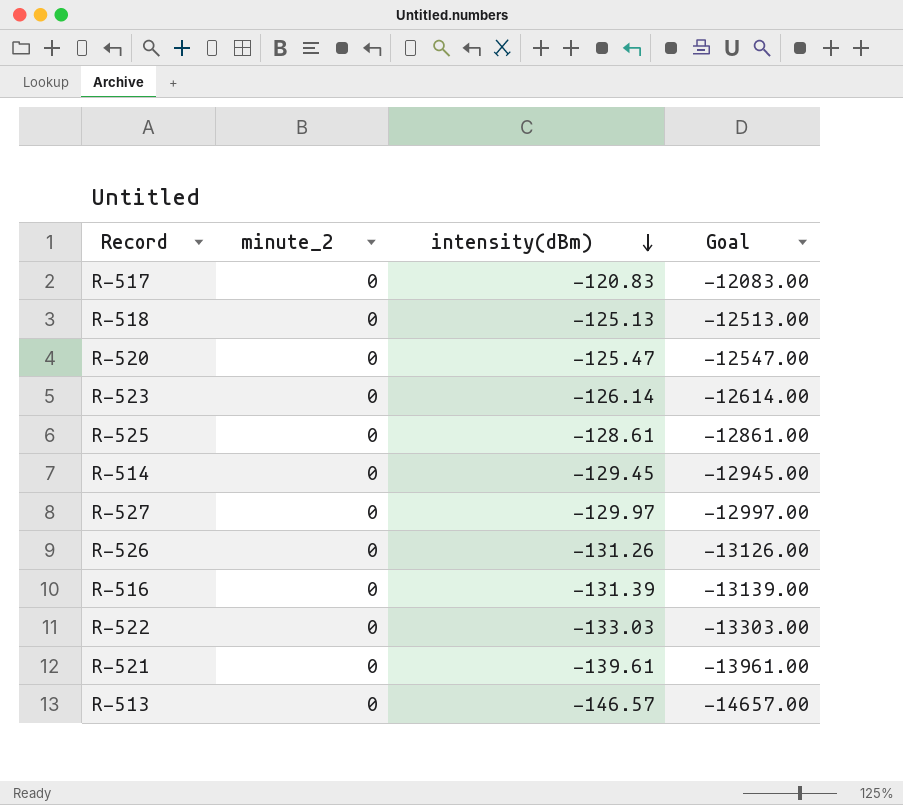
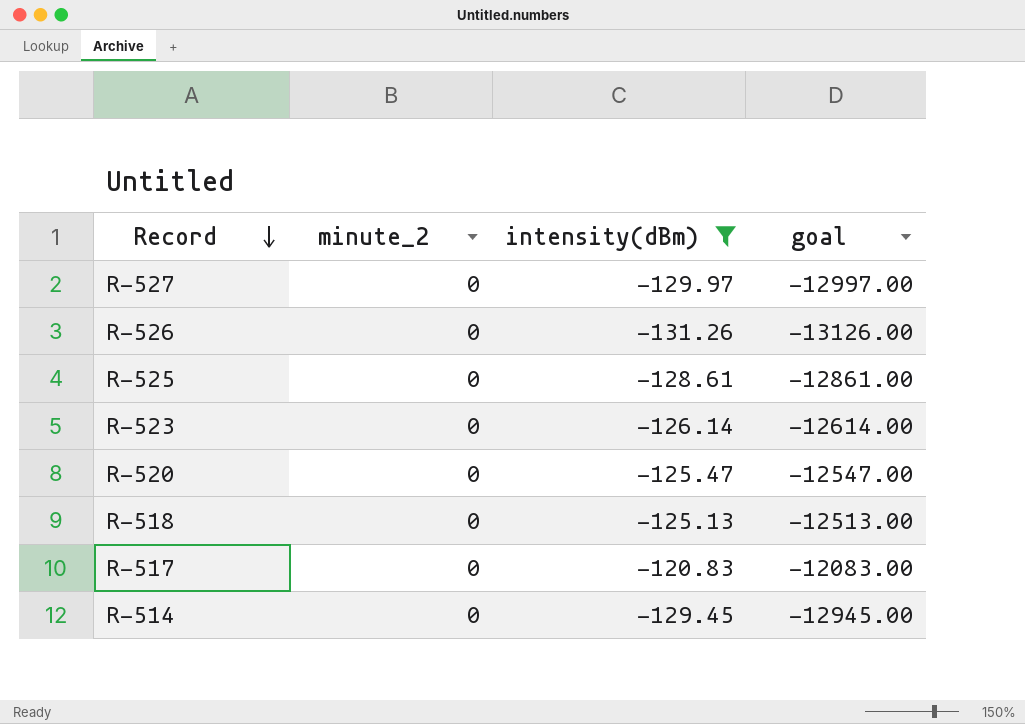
filter: none -> intensity(dBm) >= -131.26
row order: intensity(dBm) descending -> Record descending
column name: Goal -> goal

